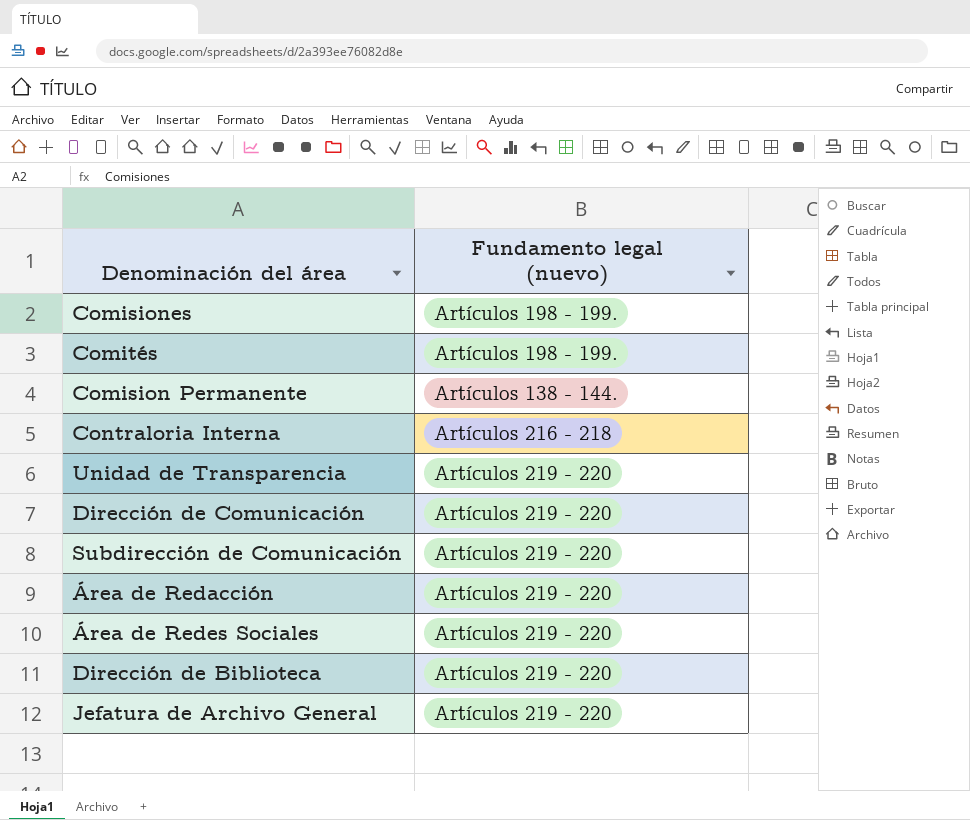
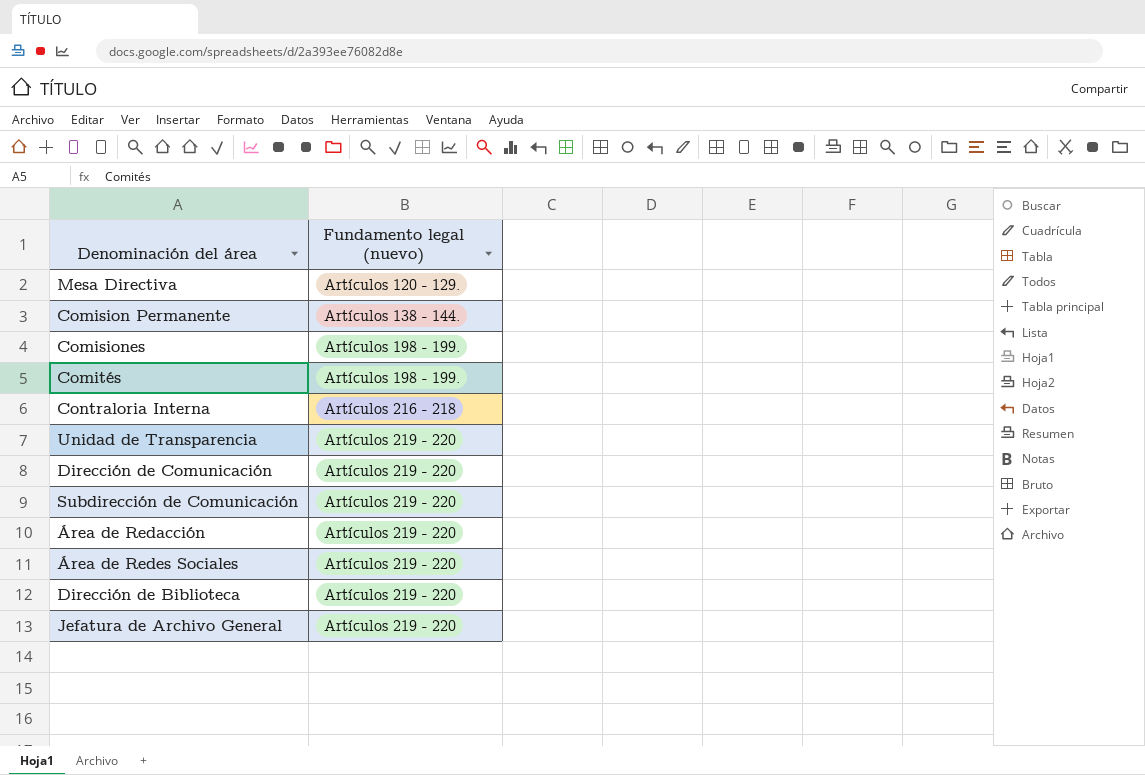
row order: none -> Fundamento legal (nuevo) ascending
row Mesa Directiva: none -> Artículos 120 - 129.

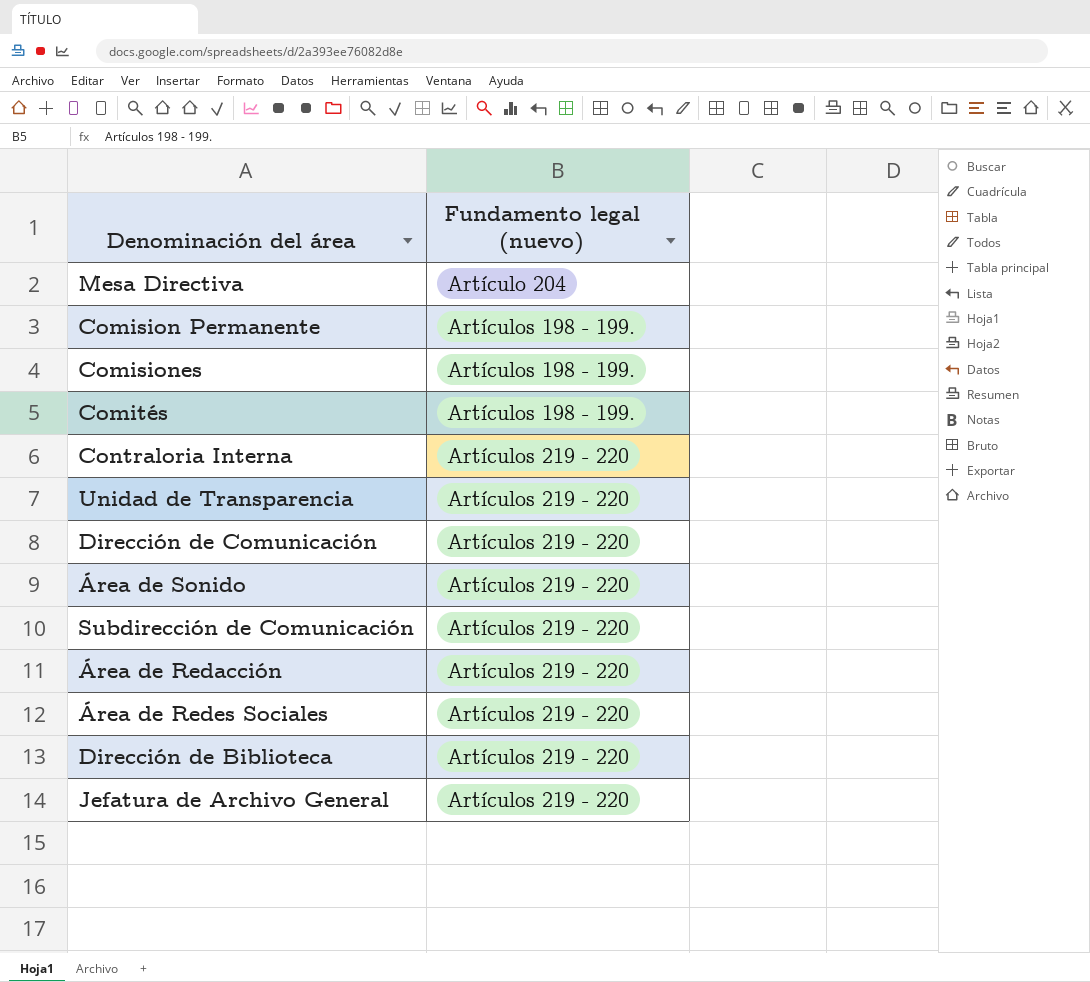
Mesa Directiva | Fundamento legal (nuevo): Artículos 120 - 129. -> Artículo 204
Comision Permanente | Fundamento legal (nuevo): Artículos 138 - 144. -> Artículos 198 - 199.
Contraloria Interna | Fundamento legal (nuevo): Artículos 216 - 218 -> Artículos 219 - 220
row Área de Sonido: none -> Artículos 219 - 220

